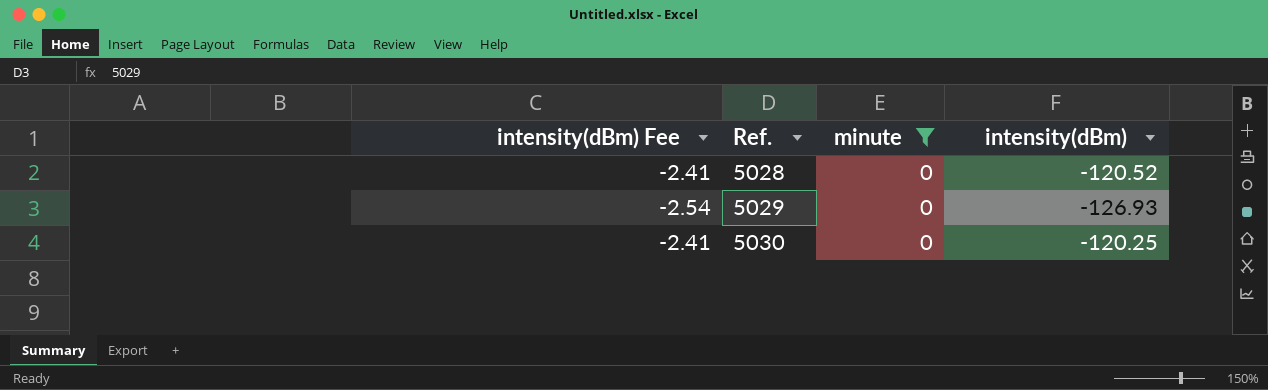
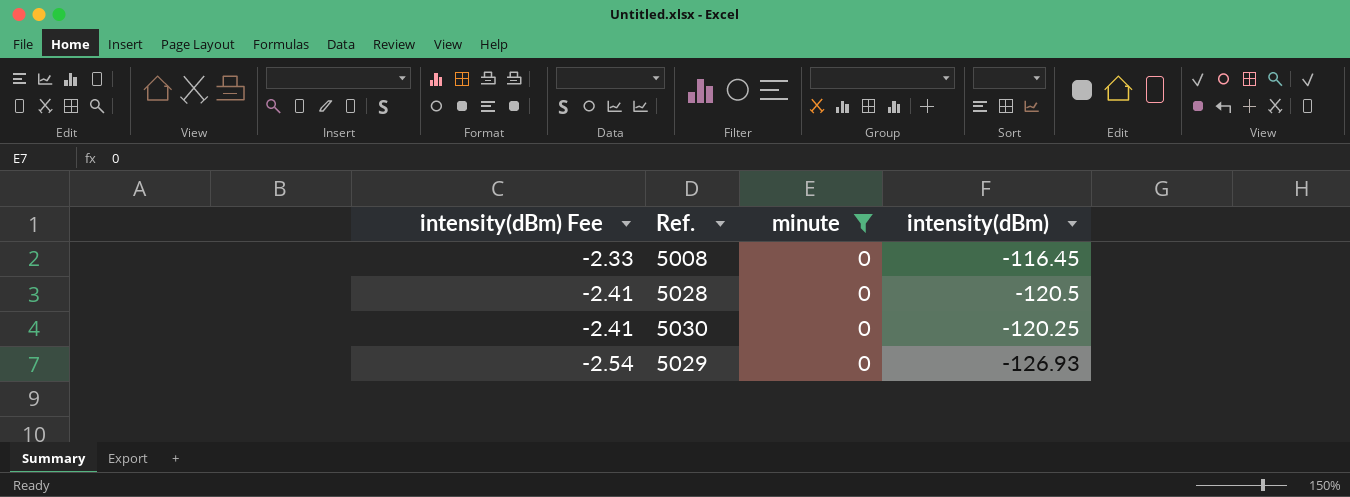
row order: Ref. ascending -> intensity(dBm) Fee descending
row 5008: none -> -2.33 | 0 | -116.45
5028 | intensity(dBm): -120.52 -> -120.5

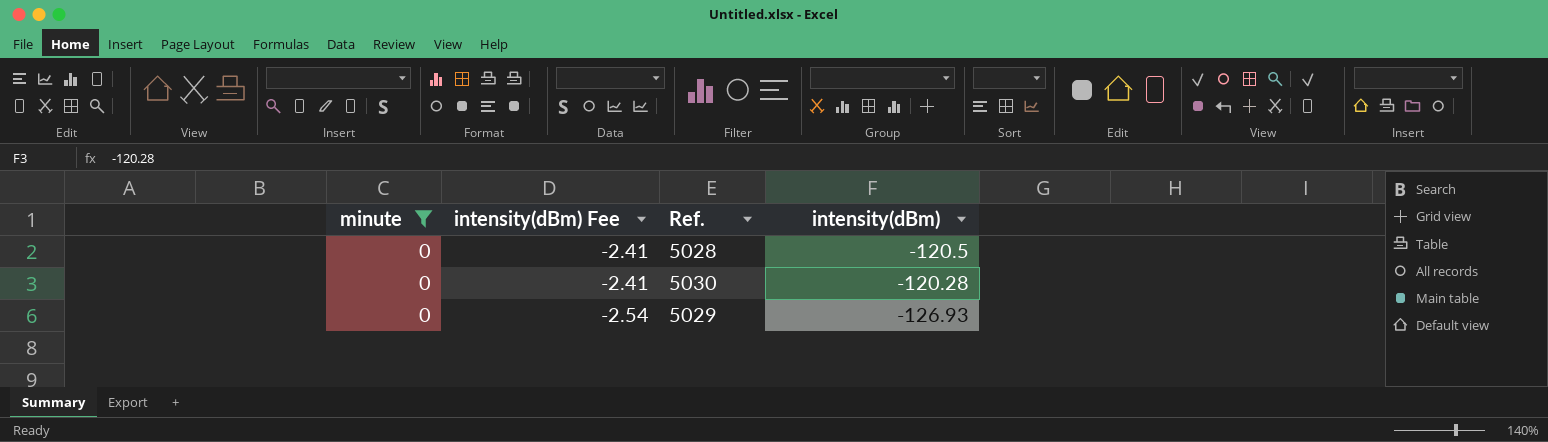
column minute | position: 3 -> 1
row 5008: -2.33 | 0 | -116.45 -> none
5030 | intensity(dBm): -120.25 -> -120.28

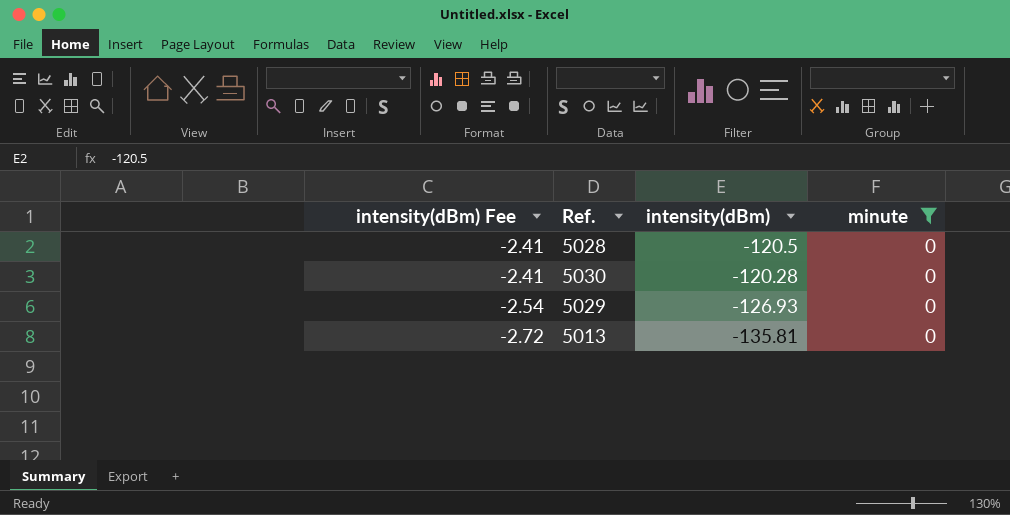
column minute | position: 1 -> 4
row 5013: none -> -2.72 | -135.81 | 0

